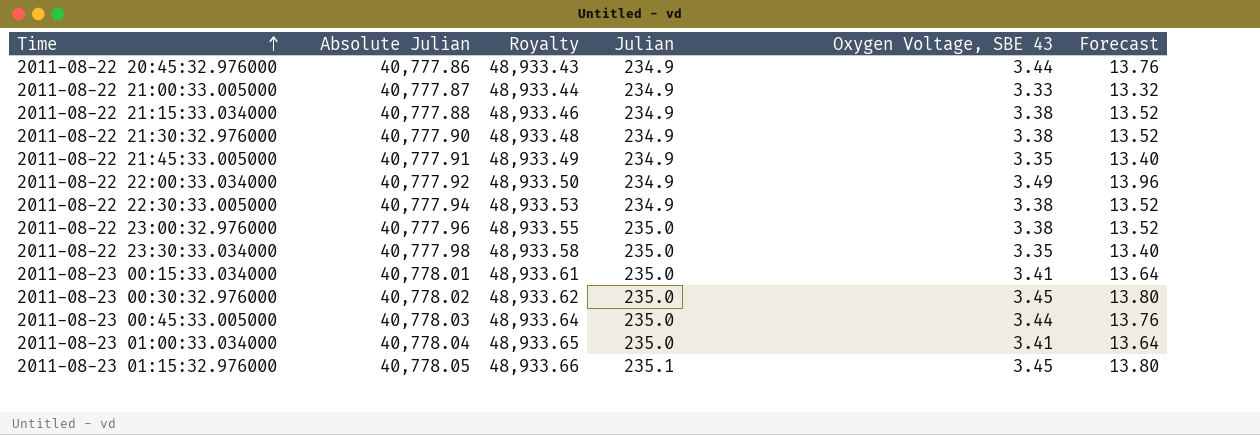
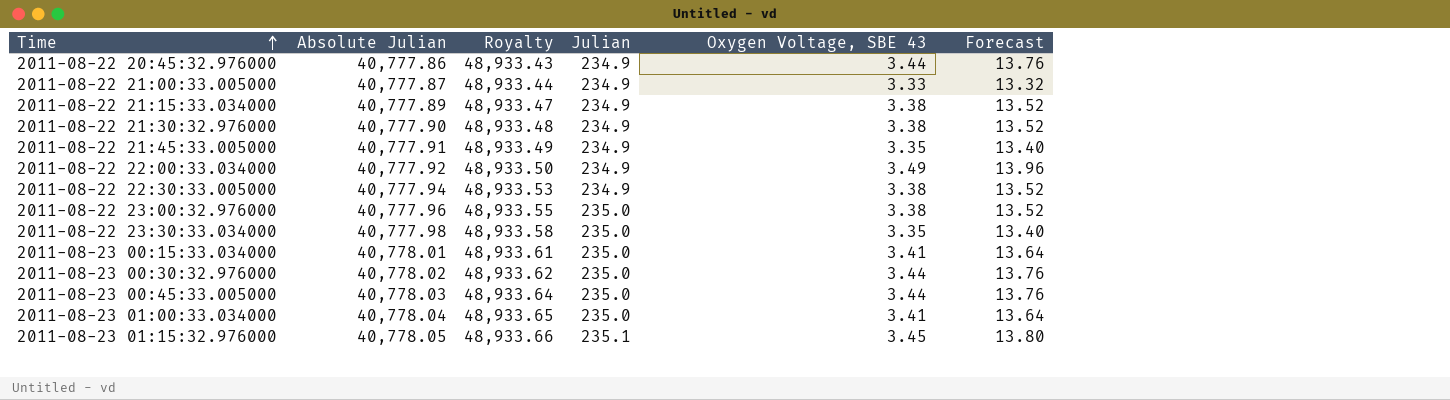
2011-08-22 21:15:33.034000 | Absolute Julian: 40,777.88 -> 40,777.89
2011-08-22 21:15:33.034000 | Royalty: 48,933.46 -> 48,933.47
2011-08-23 00:30:32.976000 | Oxygen Voltage, SBE 43: 3.45 -> 3.44
2011-08-23 00:30:32.976000 | Forecast: 13.80 -> 13.76

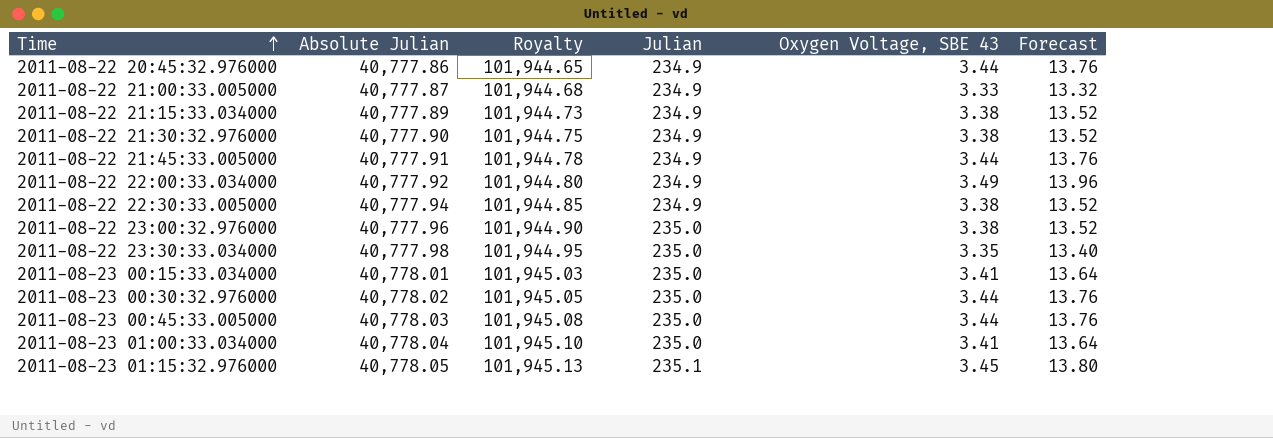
column Royalty | formula: [Absolute Julian] * 1.2 -> [Absolute Julian] * 2.5
2011-08-22 21:45:33.005000 | Oxygen Voltage, SBE 43: 3.35 -> 3.44
2011-08-22 21:45:33.005000 | Forecast: 13.40 -> 13.76

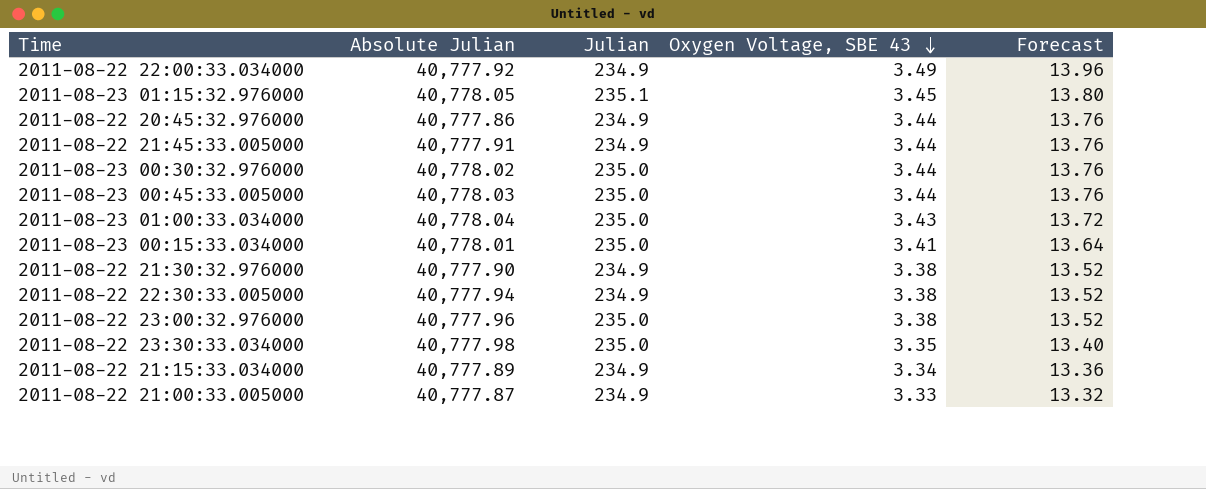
row order: Time ascending -> Oxygen Voltage, SBE 43 descending
column Royalty | formula: [Absolute Julian] * 2.5 -> none
2011-08-23 01:00:33.034000 | Oxygen Voltage, SBE 43: 3.41 -> 3.43
2011-08-23 01:00:33.034000 | Forecast: 13.64 -> 13.72
2011-08-22 21:15:33.034000 | Oxygen Voltage, SBE 43: 3.38 -> 3.34
2011-08-22 21:15:33.034000 | Forecast: 13.52 -> 13.36

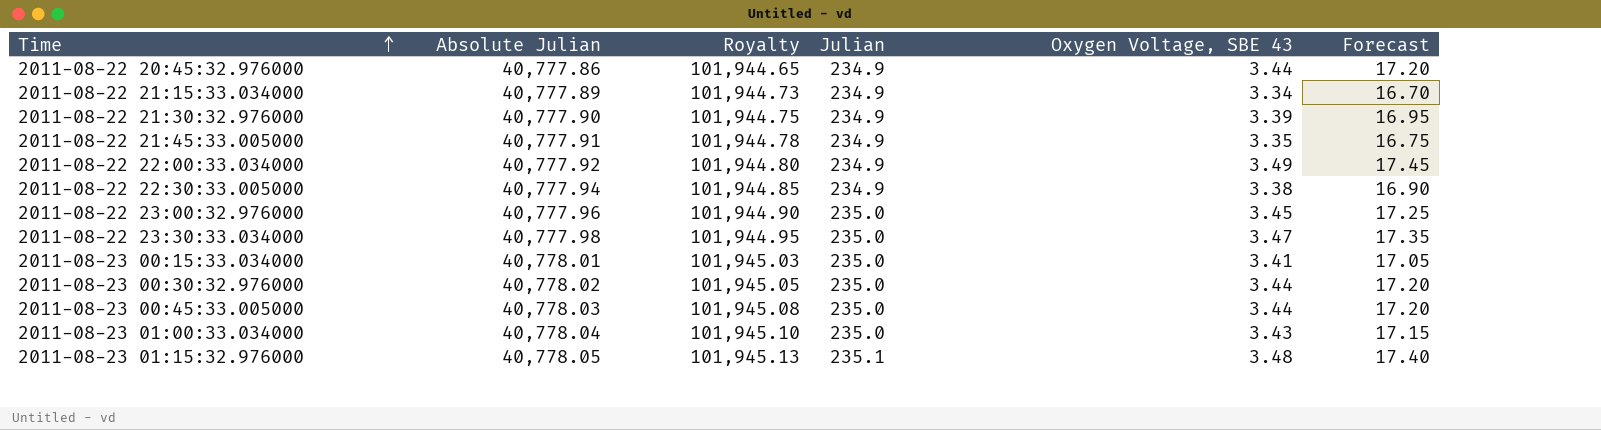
row order: Oxygen Voltage, SBE 43 descending -> Time ascending
column Royalty | formula: none -> [Absolute Julian] * 2.5
column Forecast | formula: [Oxygen Voltage, SBE 43] * 4 -> [Oxygen Voltage, SBE 43] * 5
row 2011-08-22 21:00:33.005000: 40,777.87 | 234.9 | 3.33 | 13.32 -> none
2011-08-22 21:30:32.976000 | Oxygen Voltage, SBE 43: 3.38 -> 3.39
2011-08-22 21:45:33.005000 | Oxygen Voltage, SBE 43: 3.44 -> 3.35
2011-08-22 23:00:32.976000 | Oxygen Voltage, SBE 43: 3.38 -> 3.45
2011-08-22 23:30:33.034000 | Oxygen Voltage, SBE 43: 3.35 -> 3.47
2011-08-23 01:15:32.976000 | Oxygen Voltage, SBE 43: 3.45 -> 3.48

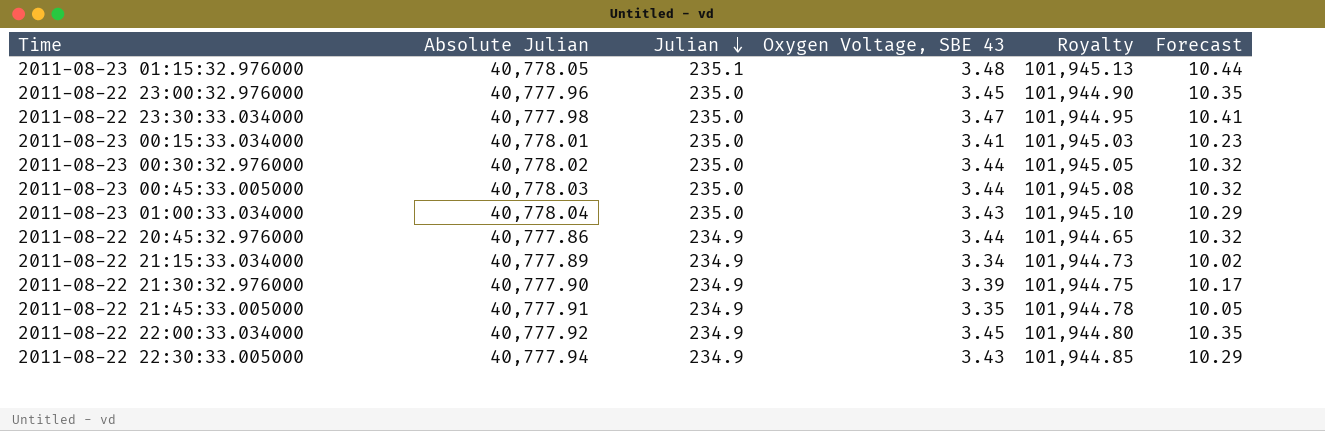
row order: Time ascending -> Julian descending
column Royalty | position: 3 -> 5
column Forecast | formula: [Oxygen Voltage, SBE 43] * 5 -> [Oxygen Voltage, SBE 43] * 3
2011-08-22 22:00:33.034000 | Oxygen Voltage, SBE 43: 3.49 -> 3.45
2011-08-22 22:30:33.005000 | Oxygen Voltage, SBE 43: 3.38 -> 3.43

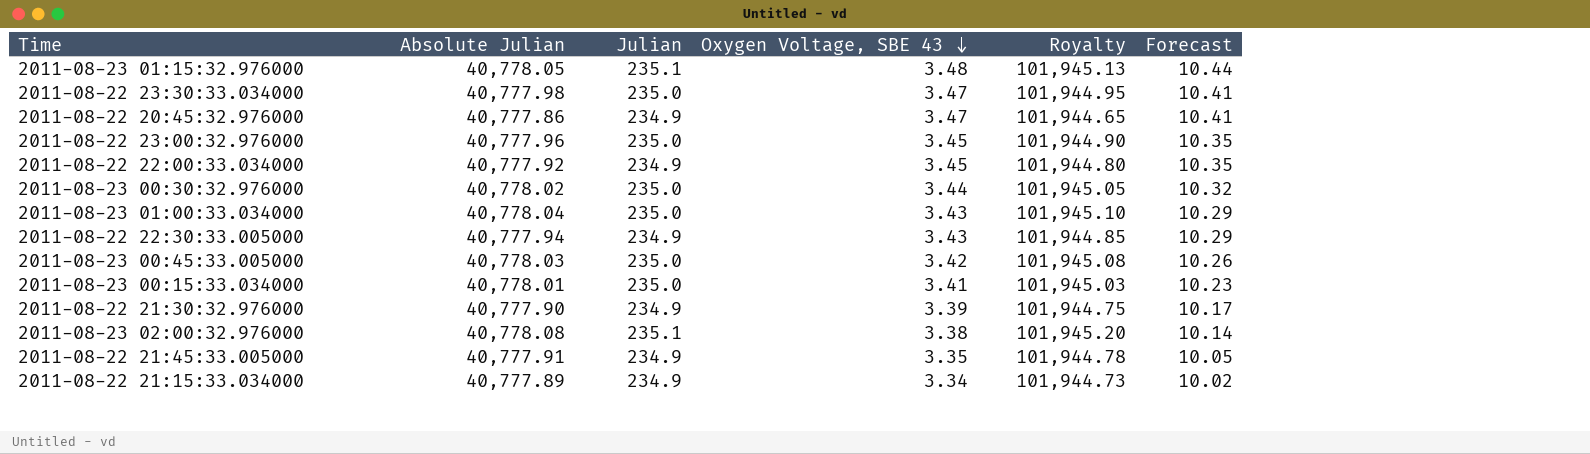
row order: Julian descending -> Oxygen Voltage, SBE 43 descending
2011-08-22 20:45:32.976000 | Oxygen Voltage, SBE 43: 3.44 -> 3.47
2011-08-22 20:45:32.976000 | Forecast: 10.32 -> 10.41
2011-08-23 00:45:33.005000 | Oxygen Voltage, SBE 43: 3.44 -> 3.42
2011-08-23 00:45:33.005000 | Forecast: 10.32 -> 10.26
row 2011-08-23 02:00:32.976000: none -> 40,778.08 | 235.1 | 3.38 | 101,945.20 | 10.14

